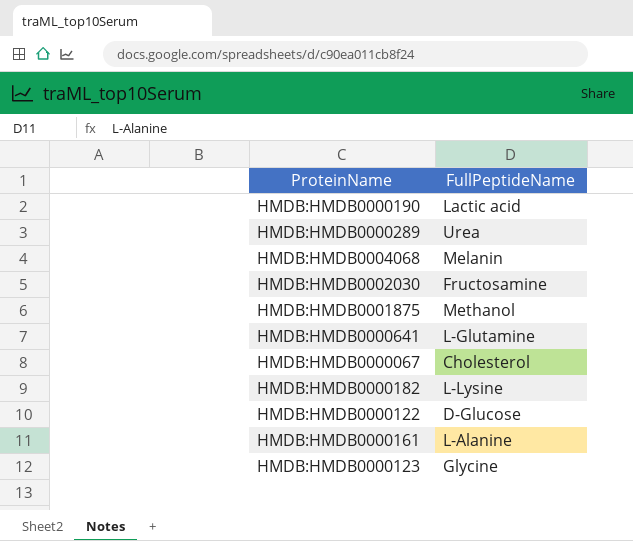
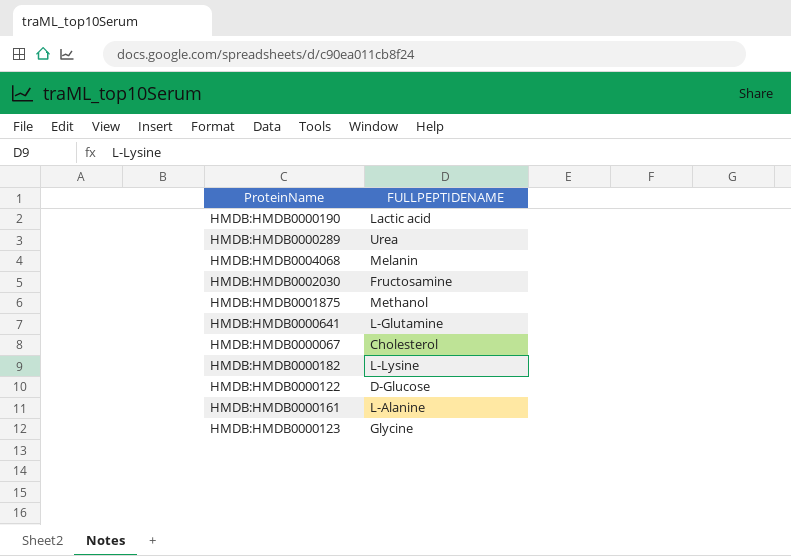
column name: FullPeptideName -> FULLPEPTIDENAME

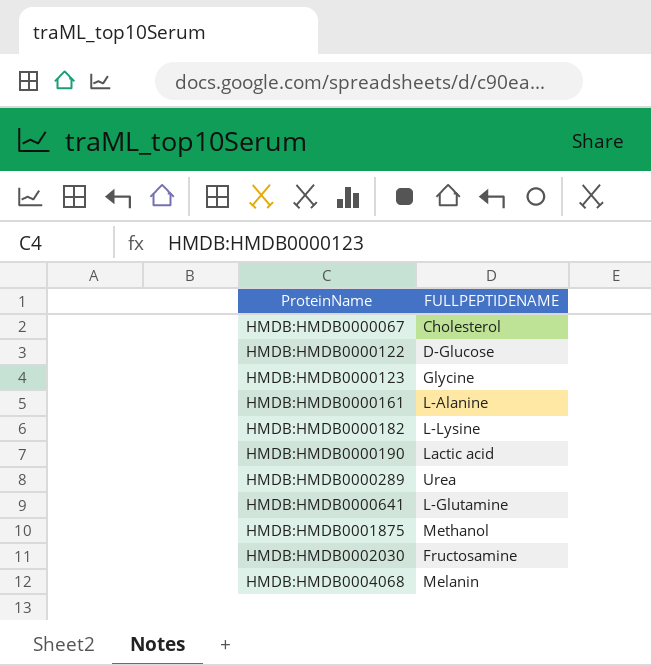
row order: none -> ProteinName ascending

